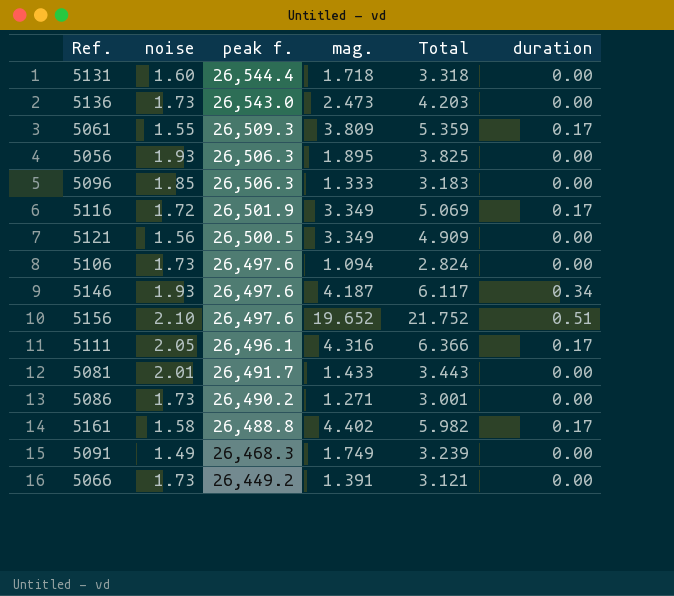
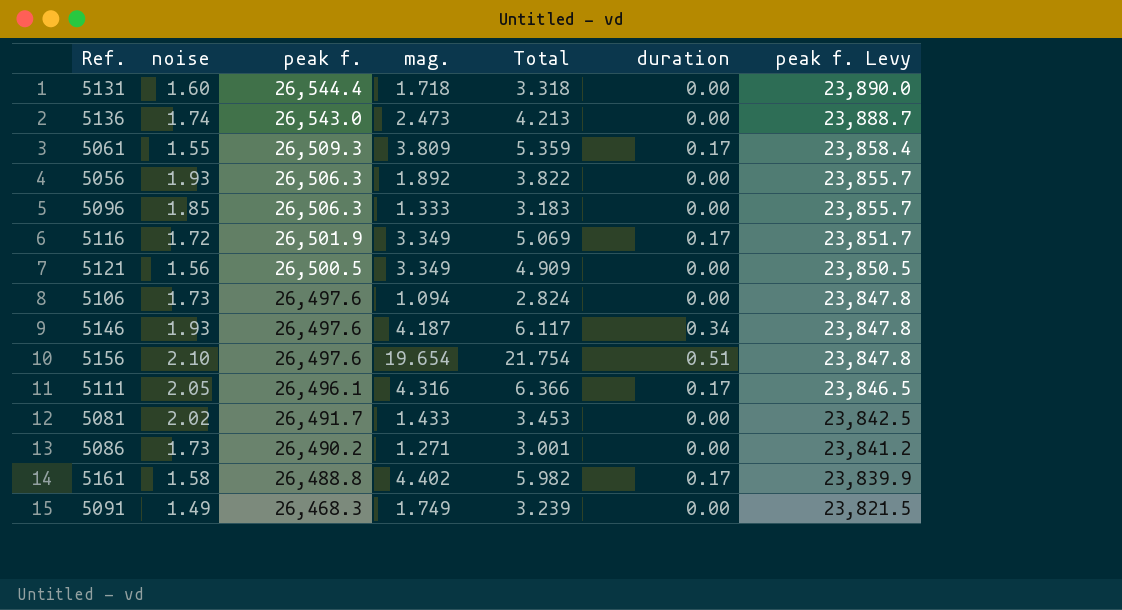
column peak f. Levy | formula: none -> [peak f.] * 0.9
row 5066: 1.73 | 26,449.2 | 1.391 | 3.121 | 0.00 -> none
5136 | noise: 1.73 -> 1.74
5136 | Total: 4.203 -> 4.213
5056 | mag.: 1.895 -> 1.892
5056 | Total: 3.825 -> 3.822
5156 | mag.: 19.652 -> 19.654
5156 | Total: 21.752 -> 21.754
5081 | noise: 2.01 -> 2.02
5081 | Total: 3.443 -> 3.453

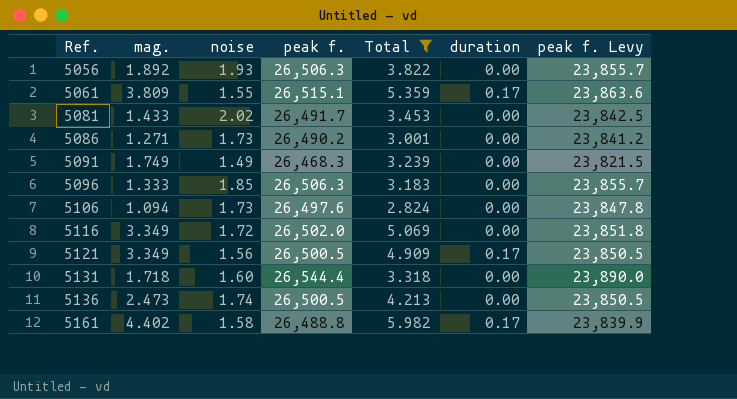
filter: none -> Total <= 5.982
row order: peak f. descending -> Ref. ascending
column mag. | position: 4 -> 2
5061 | peak f.: 26,509.3 -> 26,515.1
5061 | peak f. Levy: 23,858.4 -> 23,863.6
5116 | peak f.: 26,501.9 -> 26,502.0
5116 | duration: 0.17 -> 0.00
5116 | peak f. Levy: 23,851.7 -> 23,851.8
5121 | duration: 0.00 -> 0.17
5136 | peak f.: 26,543.0 -> 26,500.5
5136 | peak f. Levy: 23,888.7 -> 23,850.5

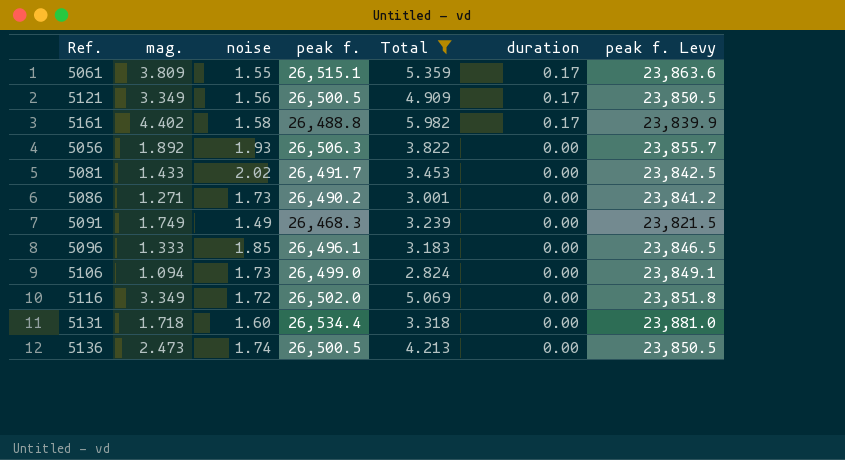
row order: Ref. ascending -> duration descending
5096 | peak f.: 26,506.3 -> 26,496.1
5096 | peak f. Levy: 23,855.7 -> 23,846.5
5106 | peak f.: 26,497.6 -> 26,499.0
5106 | peak f. Levy: 23,847.8 -> 23,849.1
5131 | peak f.: 26,544.4 -> 26,534.4
5131 | peak f. Levy: 23,890.0 -> 23,881.0

